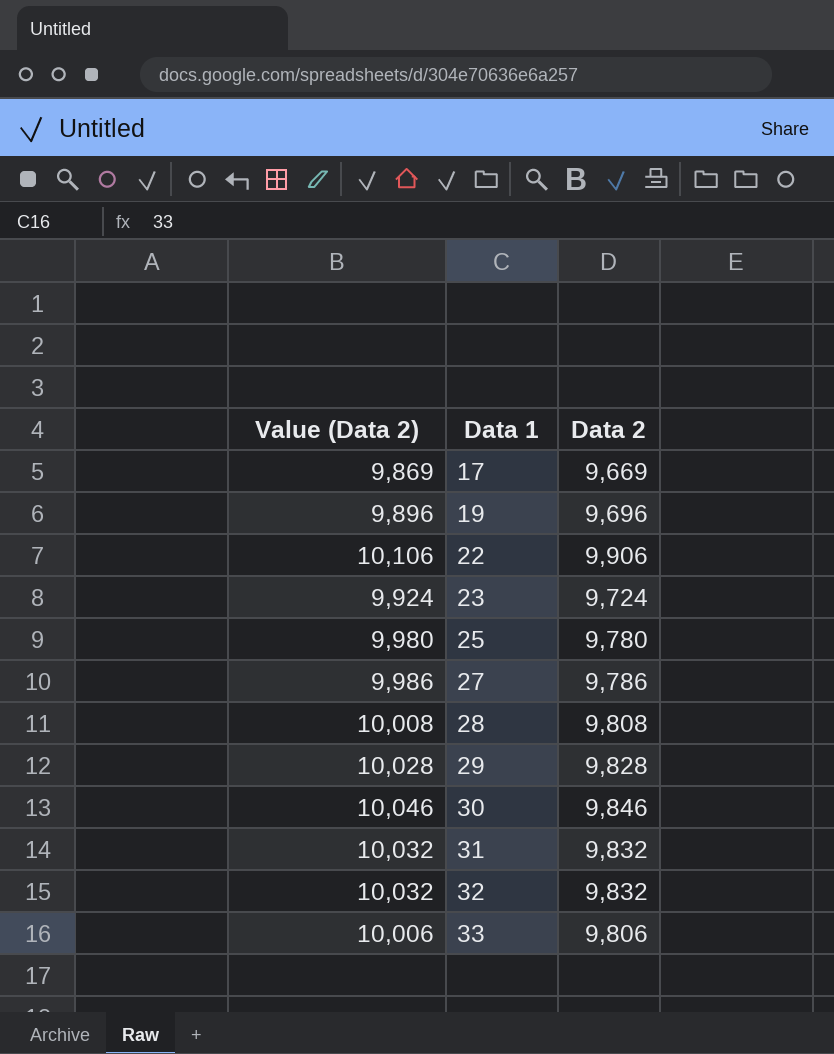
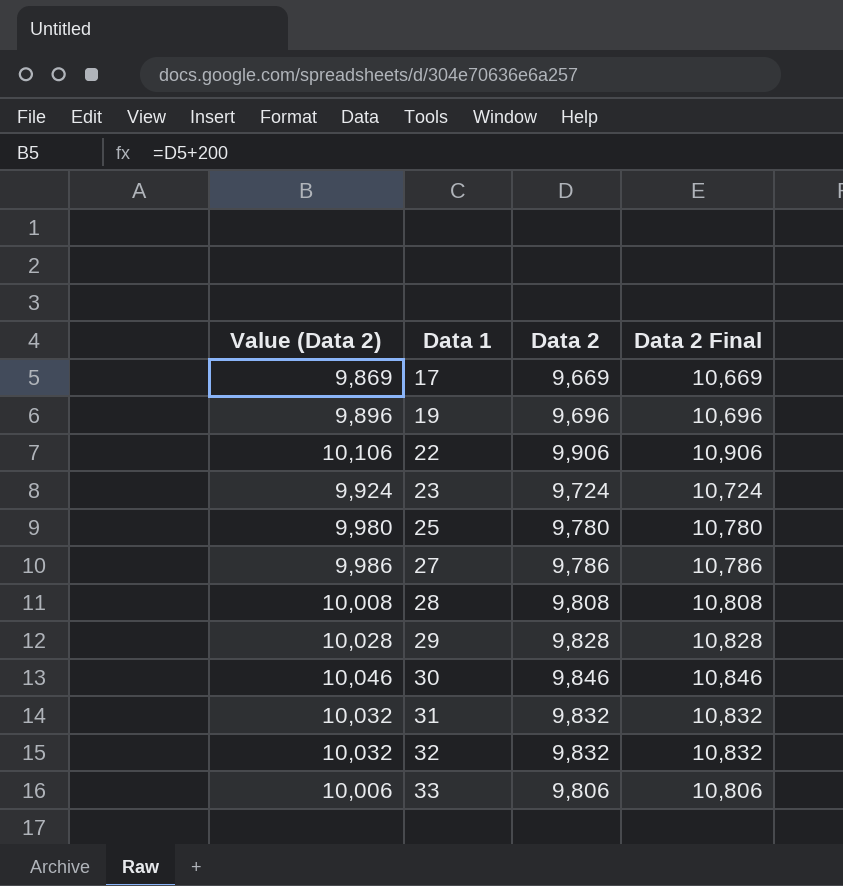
column Data 2 Final | formula: none -> [Data 2] + 1000

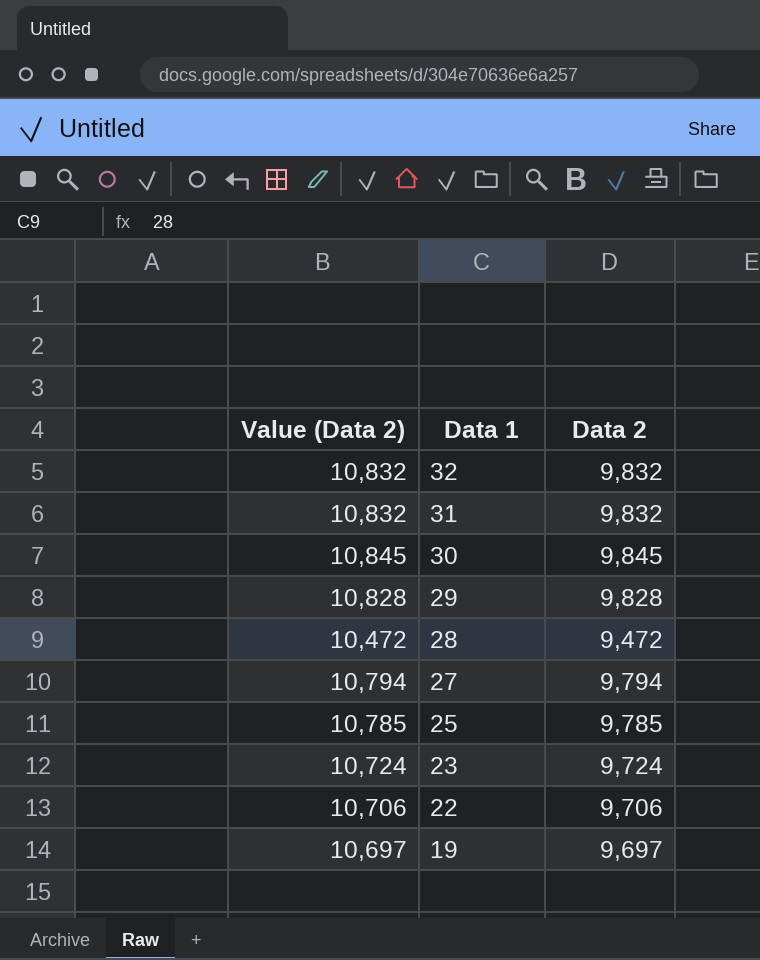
row order: Data 1 ascending -> Data 1 descending
column Data 2 Final | formula: [Data 2] + 1000 -> none
column Value (Data 2) | formula: [Data 2] + 200 -> [Data 2] + 1000
row 17: 9,869 | 9,669 | 10,669 -> none
row 33: 10,006 | 9,806 | 10,806 -> none
30 | Data 2: 9,846 -> 9,845
28 | Data 2: 9,808 -> 9,472
27 | Data 2: 9,786 -> 9,794
25 | Data 2: 9,780 -> 9,785
22 | Data 2: 9,906 -> 9,706
19 | Data 2: 9,696 -> 9,697

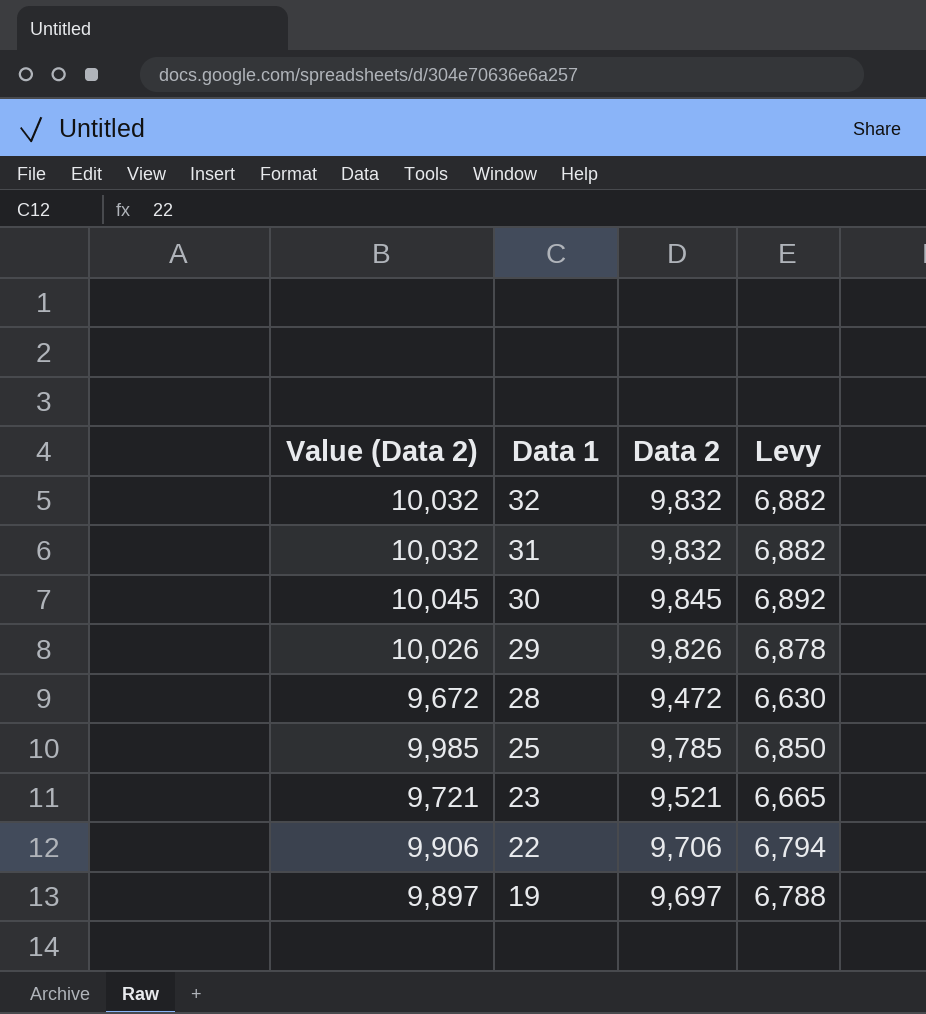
column Value (Data 2) | formula: [Data 2] + 1000 -> [Data 2] + 200
column Levy | formula: none -> [Data 2] * 0.7
row 27: 10,794 | 9,794 -> none
29 | Data 2: 9,828 -> 9,826
23 | Data 2: 9,724 -> 9,521

